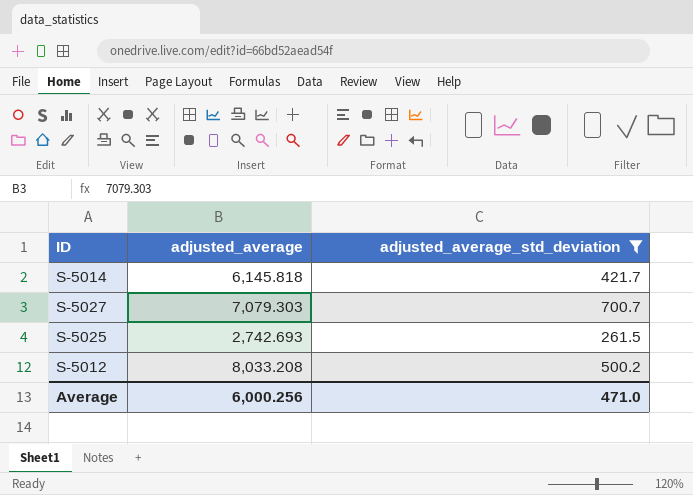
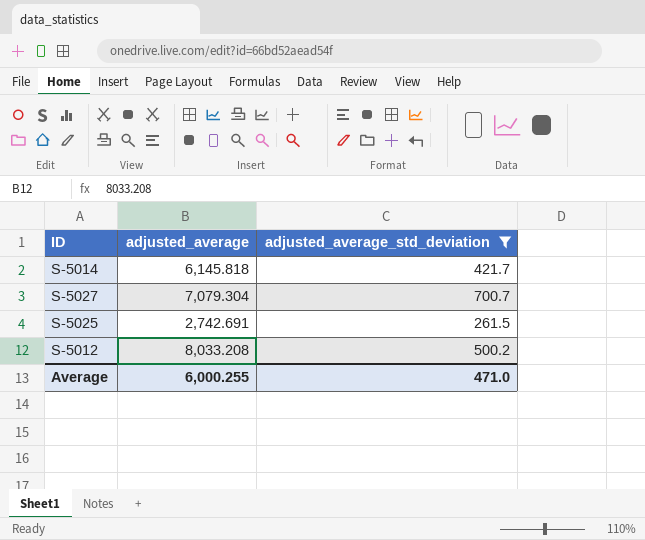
S-5027 | adjusted_average: 7,079.303 -> 7,079.304
S-5025 | adjusted_average: 2,742.693 -> 2,742.691
Average | adjusted_average: 6,000.256 -> 6,000.255

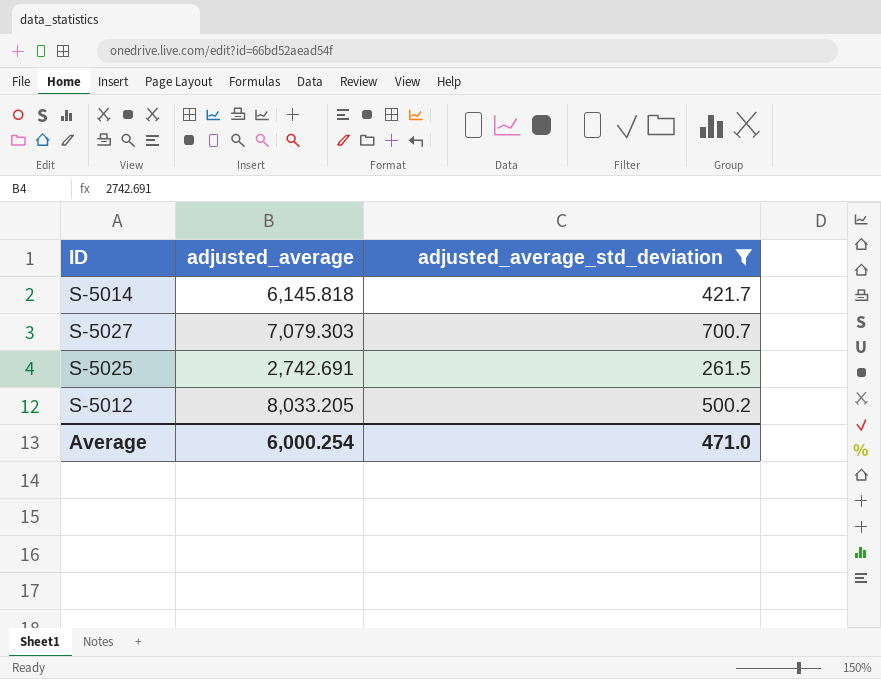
S-5027 | adjusted_average: 7,079.304 -> 7,079.303
S-5012 | adjusted_average: 8,033.208 -> 8,033.205
Average | adjusted_average: 6,000.255 -> 6,000.254

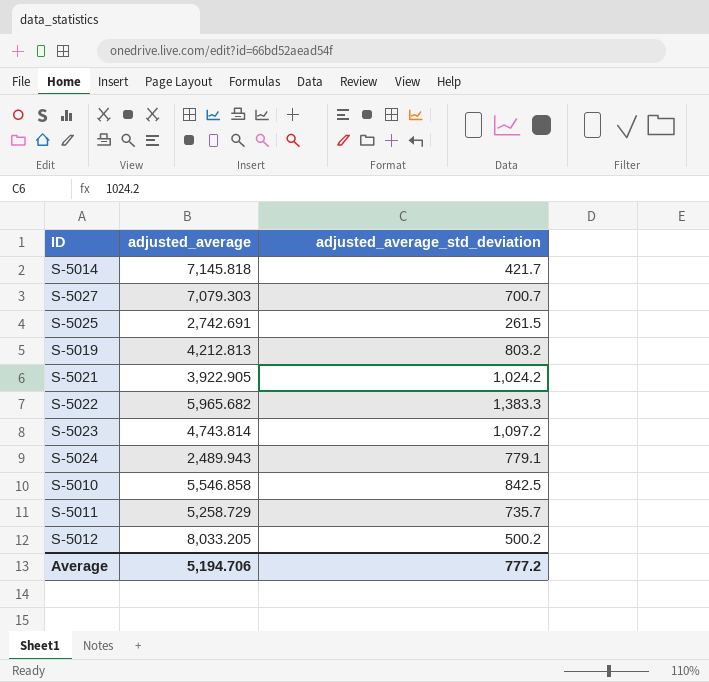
filter: adjusted_average_std_deviation <= 700.7 -> none
S-5014 | adjusted_average: 6,145.818 -> 7,145.818
Average | adjusted_average: 6,000.254 -> 5,194.706
Average | adjusted_average_std_deviation: 471.0 -> 777.2

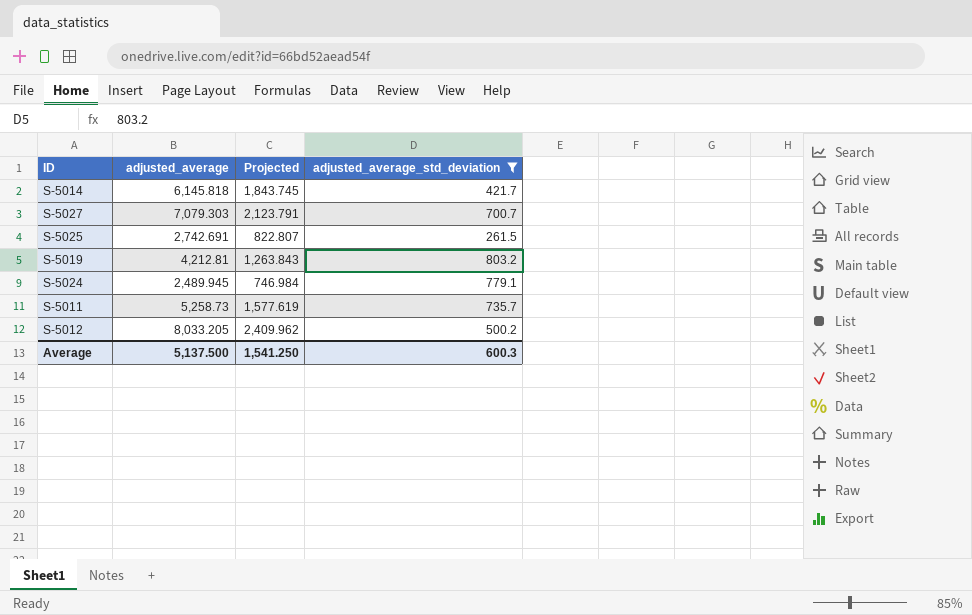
filter: none -> adjusted_average_std_deviation <= 803.2
column Projected | formula: none -> [adjusted_average] * 0.3
S-5014 | adjusted_average: 7,145.818 -> 6,145.818
S-5019 | adjusted_average: 4,212.813 -> 4,212.81
S-5024 | adjusted_average: 2,489.943 -> 2,489.945
S-5011 | adjusted_average: 5,258.729 -> 5,258.73
Average | adjusted_average: 5,194.706 -> 5,137.500
Average | adjusted_average_std_deviation: 777.2 -> 600.3

